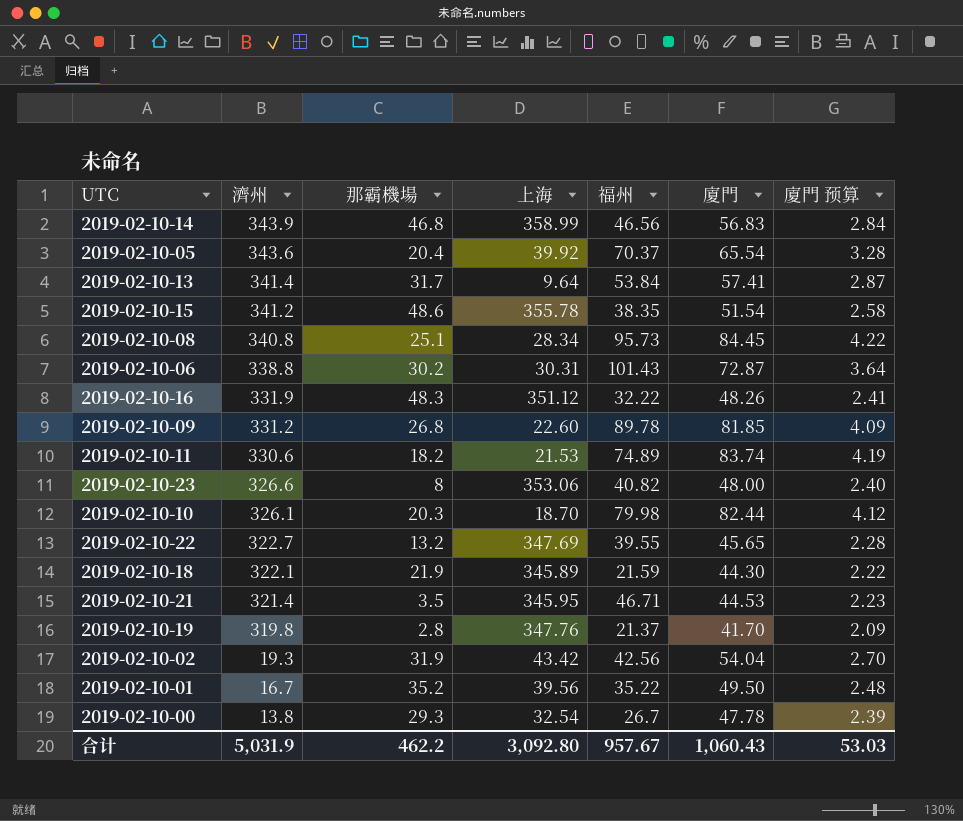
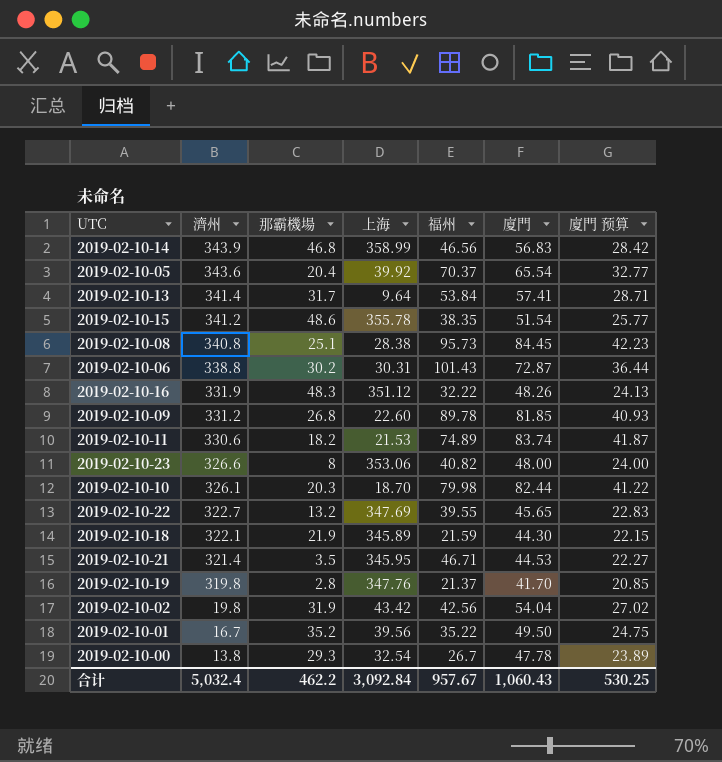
column 廈門 预算 | formula: [廈門] * 0.05 -> [廈門] * 0.5
2019-02-10-08 | 上海: 28.34 -> 28.38
2019-02-10-02 | 濟州: 19.3 -> 19.8
合计 | 濟州: 5,031.9 -> 5,032.4
合计 | 上海: 3,092.80 -> 3,092.84
合计 | 廈門 预算: 53.03 -> 530.25

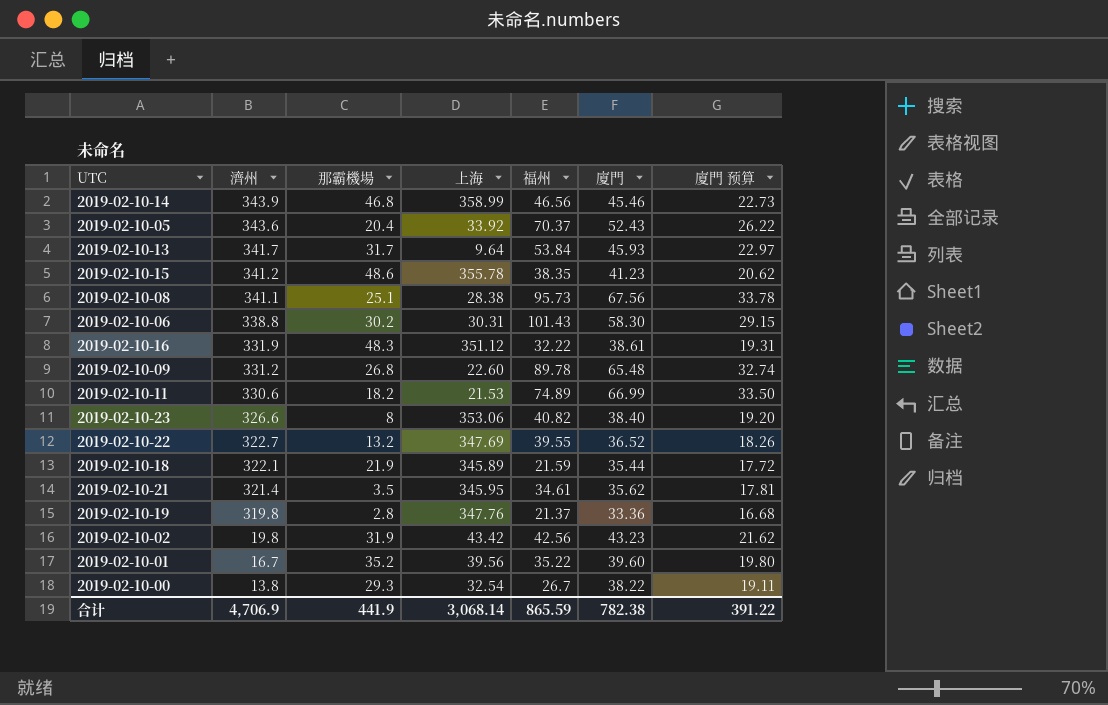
row 2019-02-10-10: 326.1 | 20.3 | 18.70 | 79.98 | 82.44 | 41.22 -> none
2019-02-10-14 | 廈門: 56.83 -> 45.46
2019-02-10-14 | 廈門 预算: 28.42 -> 22.73
2019-02-10-05 | 上海: 39.92 -> 33.92
2019-02-10-05 | 廈門: 65.54 -> 52.43
2019-02-10-05 | 廈門 预算: 32.77 -> 26.22
2019-02-10-13 | 濟州: 341.4 -> 341.7
2019-02-10-13 | 廈門: 57.41 -> 45.93
2019-02-10-13 | 廈門 预算: 28.71 -> 22.97
2019-02-10-15 | 廈門: 51.54 -> 41.23
2019-02-10-15 | 廈門 预算: 25.77 -> 20.62
2019-02-10-08 | 濟州: 340.8 -> 341.1
2019-02-10-08 | 廈門: 84.45 -> 67.56
2019-02-10-08 | 廈門 预算: 42.23 -> 33.78
2019-02-10-06 | 廈門: 72.87 -> 58.30
2019-02-10-06 | 廈門 预算: 36.44 -> 29.15
2019-02-10-16 | 廈門: 48.26 -> 38.61
2019-02-10-16 | 廈門 预算: 24.13 -> 19.31
2019-02-10-09 | 廈門: 81.85 -> 65.48
2019-02-10-09 | 廈門 预算: 40.93 -> 32.74
2019-02-10-11 | 廈門: 83.74 -> 66.99
2019-02-10-11 | 廈門 预算: 41.87 -> 33.50
2019-02-10-23 | 廈門: 48.00 -> 38.40
2019-02-10-23 | 廈門 预算: 24.00 -> 19.20
2019-02-10-22 | 廈門: 45.65 -> 36.52
2019-02-10-22 | 廈門 预算: 22.83 -> 18.26
2019-02-10-18 | 廈門: 44.30 -> 35.44
2019-02-10-18 | 廈門 预算: 22.15 -> 17.72
2019-02-10-21 | 福州: 46.71 -> 34.61
2019-02-10-21 | 廈門: 44.53 -> 35.62
2019-02-10-21 | 廈門 预算: 22.27 -> 17.81
2019-02-10-19 | 廈門: 41.70 -> 33.36
2019-02-10-19 | 廈門 预算: 20.85 -> 16.68
2019-02-10-02 | 廈門: 54.04 -> 43.23
2019-02-10-02 | 廈門 预算: 27.02 -> 21.62
2019-02-10-01 | 廈門: 49.50 -> 39.60
2019-02-10-01 | 廈門 预算: 24.75 -> 19.80
2019-02-10-00 | 廈門: 47.78 -> 38.22
2019-02-10-00 | 廈門 预算: 23.89 -> 19.11
合计 | 濟州: 5,032.4 -> 4,706.9
合计 | 那霸機場: 462.2 -> 441.9
合计 | 上海: 3,092.84 -> 3,068.14
合计 | 福州: 957.67 -> 865.59
合计 | 廈門: 1,060.43 -> 782.38
合计 | 廈門 预算: 530.25 -> 391.22

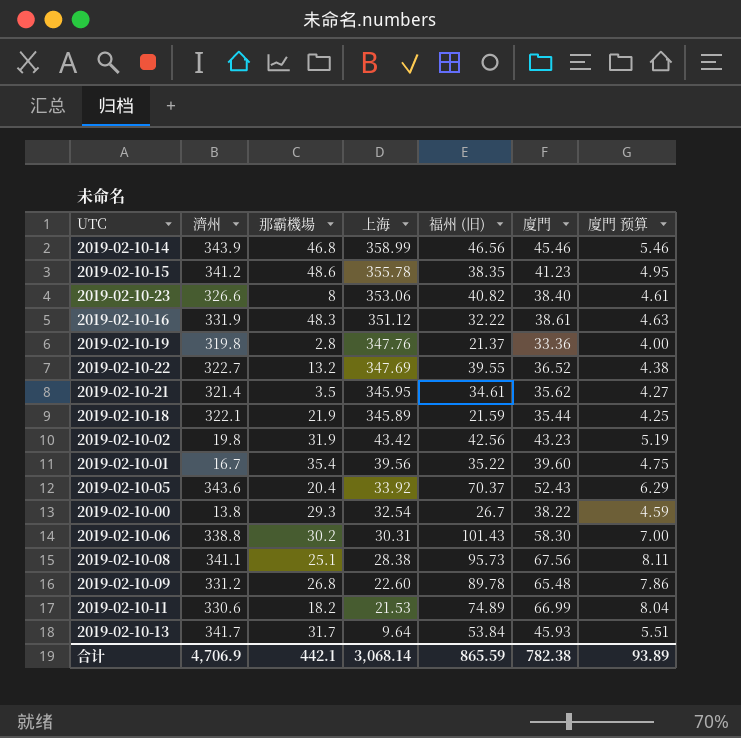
row order: 濟州 descending -> 上海 descending
column name: 福州 -> 福州 (旧)
column 廈門 预算 | formula: [廈門] * 0.5 -> [廈門] * 0.12
2019-02-10-01 | 那霸機場: 35.2 -> 35.4
合计 | 那霸機場: 441.9 -> 442.1
合计 | 廈門 预算: 391.22 -> 93.89

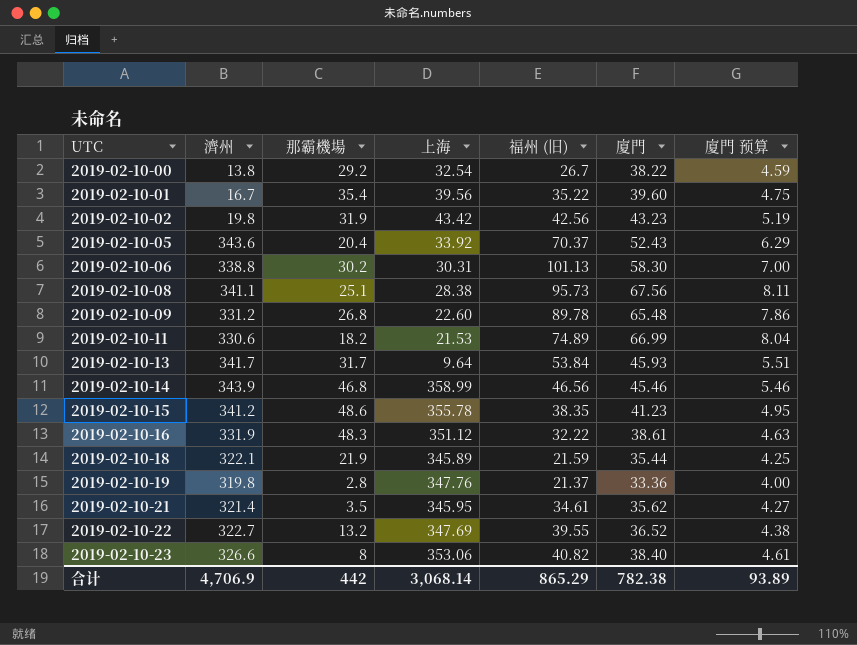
row order: 上海 descending -> UTC ascending
2019-02-10-00 | 那霸機場: 29.3 -> 29.2
2019-02-10-06 | 福州 (旧): 101.43 -> 101.13
合计 | 那霸機場: 442.1 -> 442
合计 | 福州 (旧): 865.59 -> 865.29

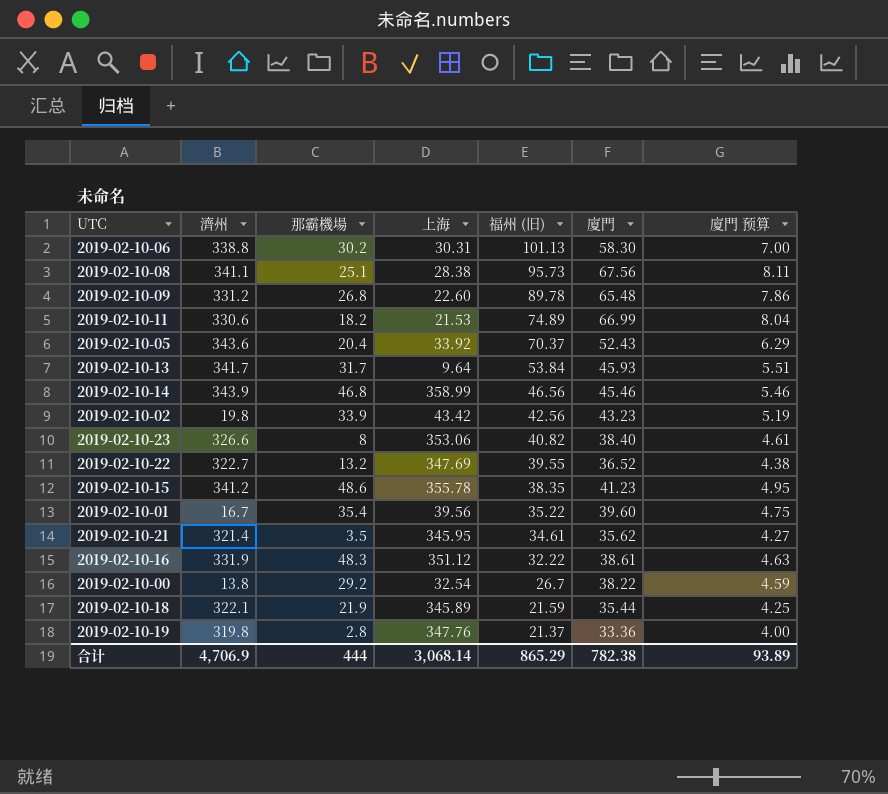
row order: UTC ascending -> 福州 (旧) descending
2019-02-10-02 | 那霸機場: 31.9 -> 33.9
合计 | 那霸機場: 442 -> 444

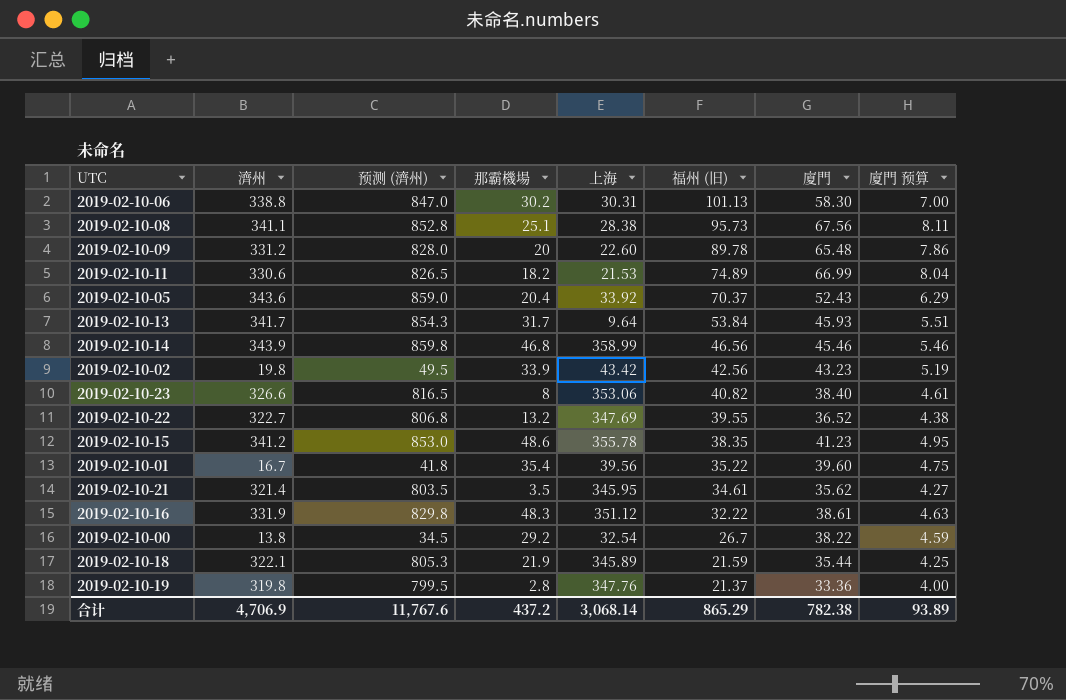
column 预测 (濟州) | formula: none -> [濟州] * 2.5
2019-02-10-09 | 那霸機場: 26.8 -> 20
合计 | 那霸機場: 444 -> 437.2

